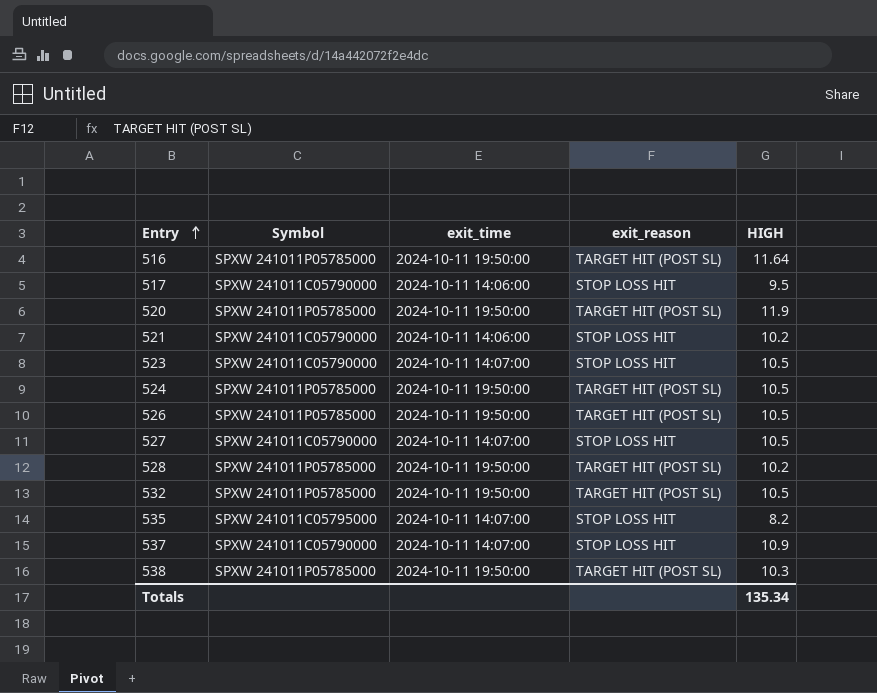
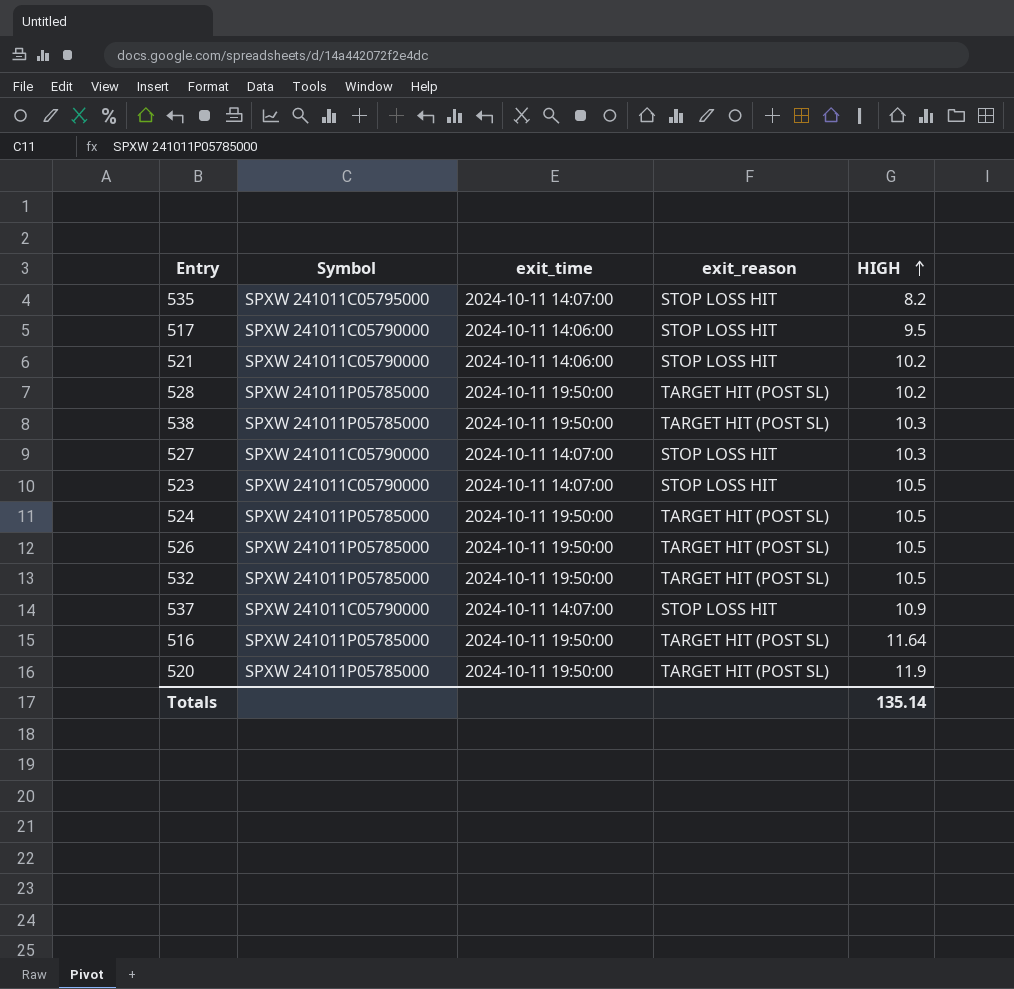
row order: Entry ascending -> HIGH ascending
527 | HIGH: 10.5 -> 10.3
Totals | HIGH: 135.34 -> 135.14

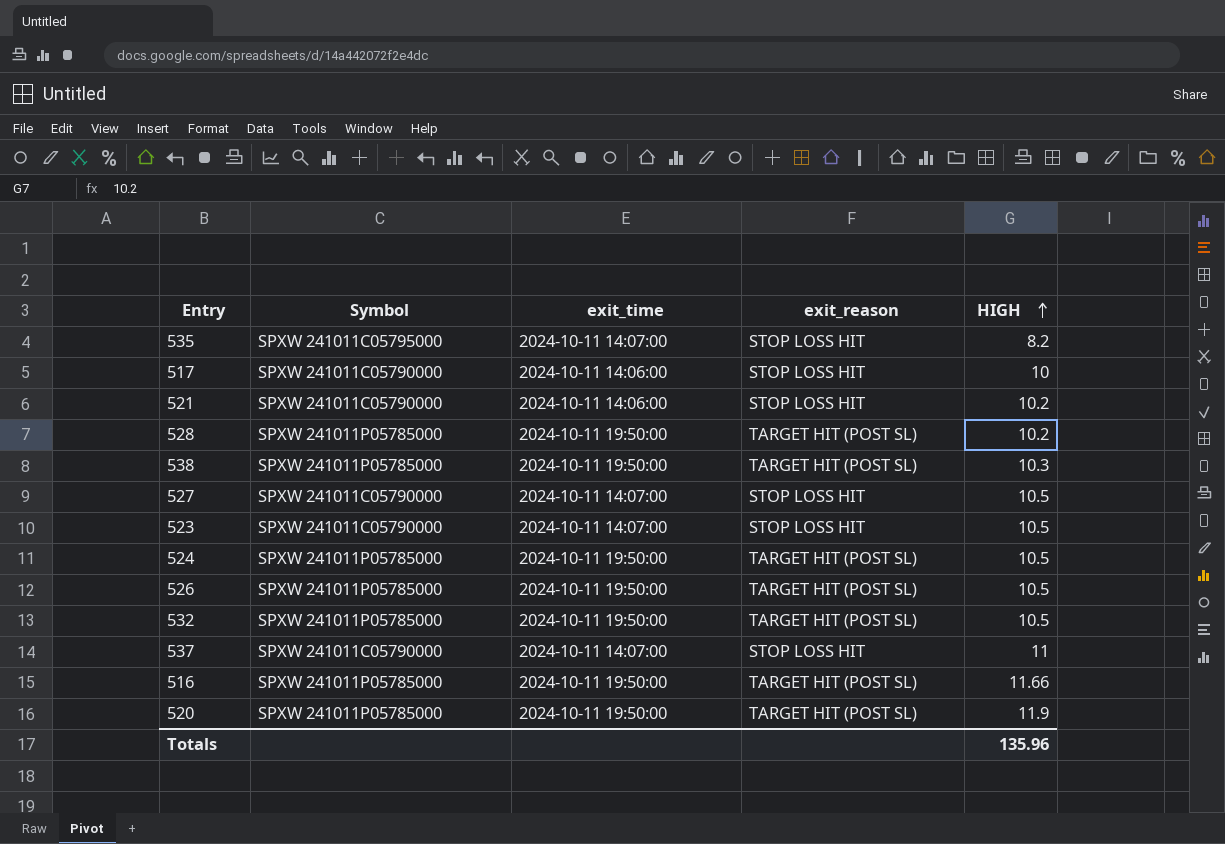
517 | HIGH: 9.5 -> 10
527 | HIGH: 10.3 -> 10.5
537 | HIGH: 10.9 -> 11
516 | HIGH: 11.64 -> 11.66
Totals | HIGH: 135.14 -> 135.96

